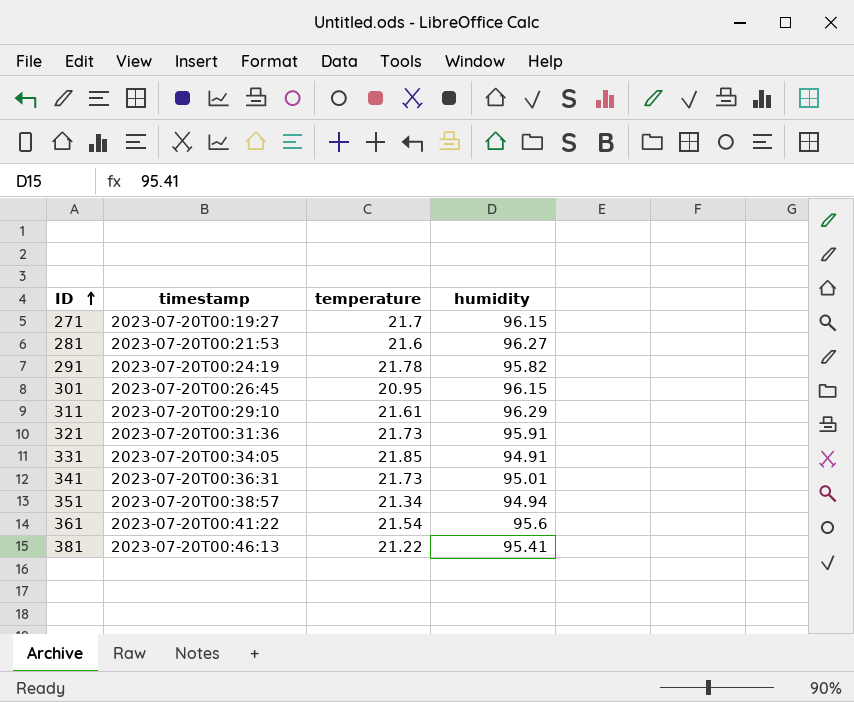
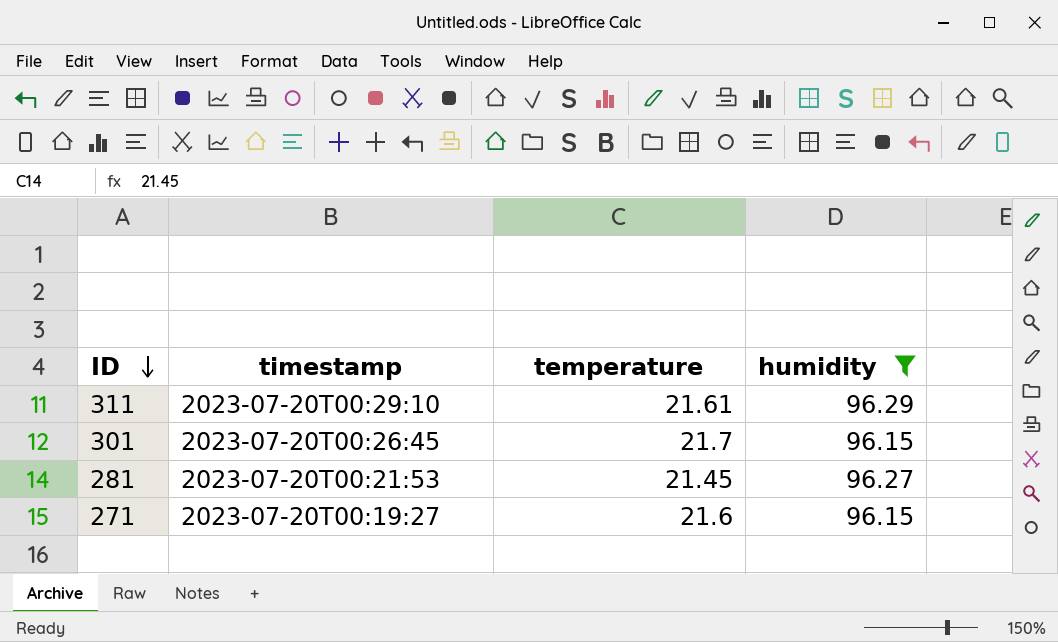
filter: none -> humidity >= 96.15
row order: ID ascending -> ID descending
301 | temperature: 20.95 -> 21.7
281 | temperature: 21.6 -> 21.45
271 | temperature: 21.7 -> 21.6

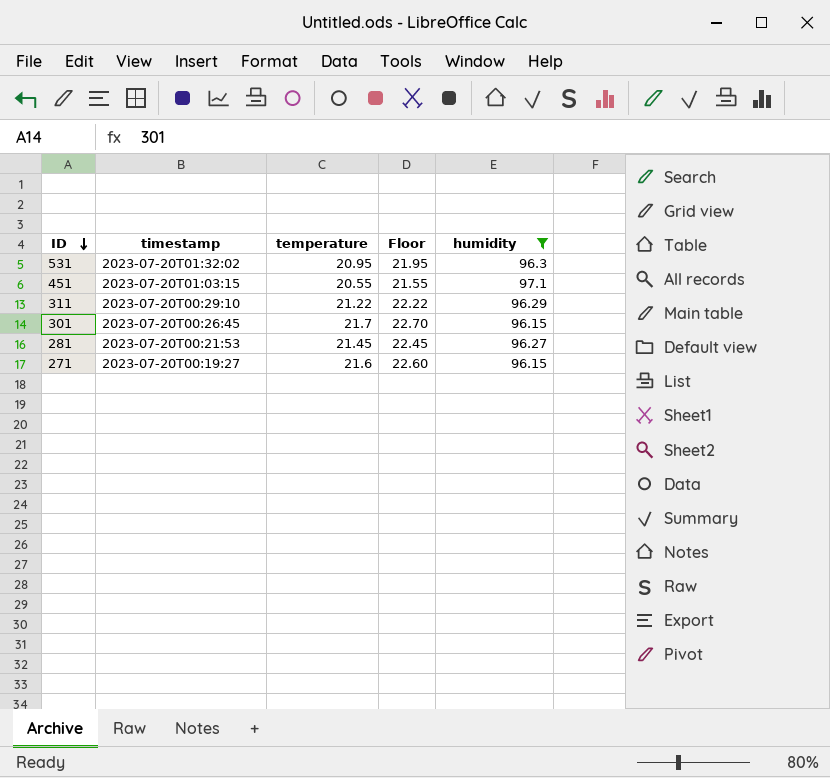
column Floor | formula: none -> [temperature] + 1
row 531: none -> 2023-07-20T01:32:02 | 20.95 | 21.95 | 96.3
row 451: none -> 2023-07-20T01:03:15 | 20.55 | 21.55 | 97.1
311 | temperature: 21.61 -> 21.22

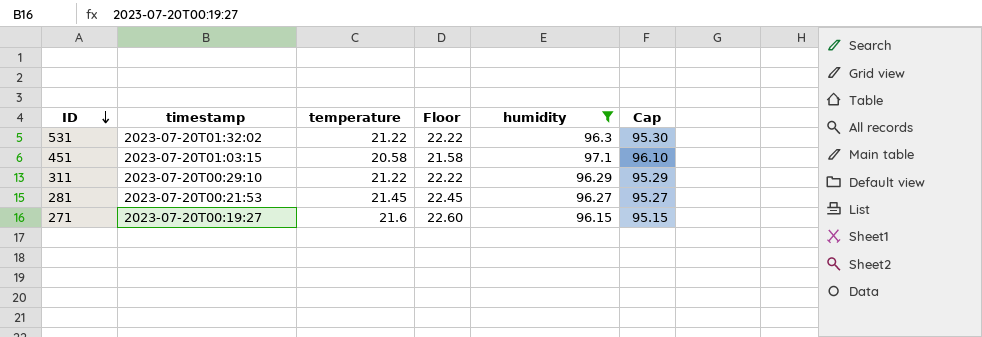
column Cap | formula: none -> [humidity] - 1
row 301: 2023-07-20T00:26:45 | 21.7 | 22.70 | 96.15 -> none
531 | temperature: 20.95 -> 21.22
531 | Floor: 21.95 -> 22.22
451 | temperature: 20.55 -> 20.58
451 | Floor: 21.55 -> 21.58

